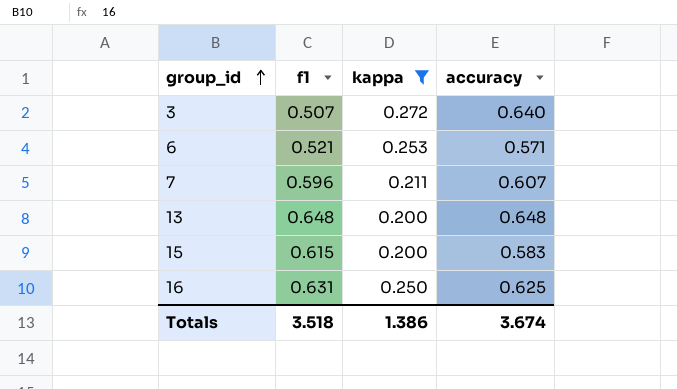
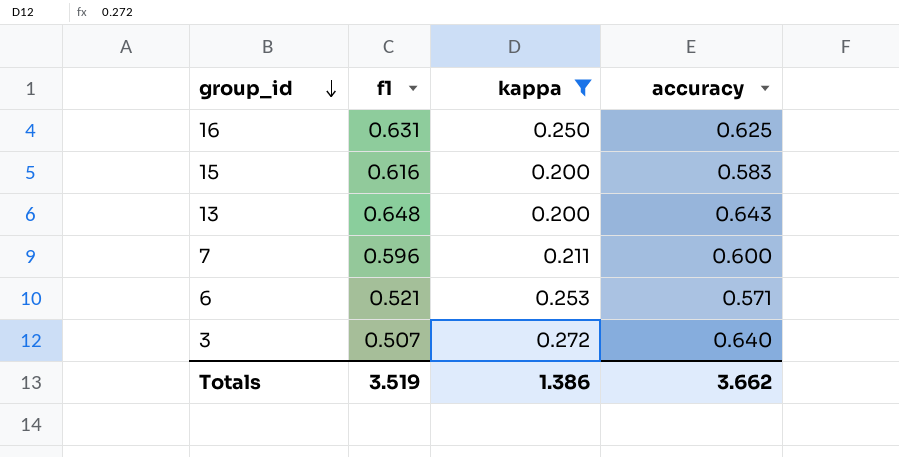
row order: group_id ascending -> group_id descending
15 | f1: 0.615 -> 0.616
13 | accuracy: 0.648 -> 0.643
7 | accuracy: 0.607 -> 0.600
Totals | f1: 3.518 -> 3.519
Totals | accuracy: 3.674 -> 3.662

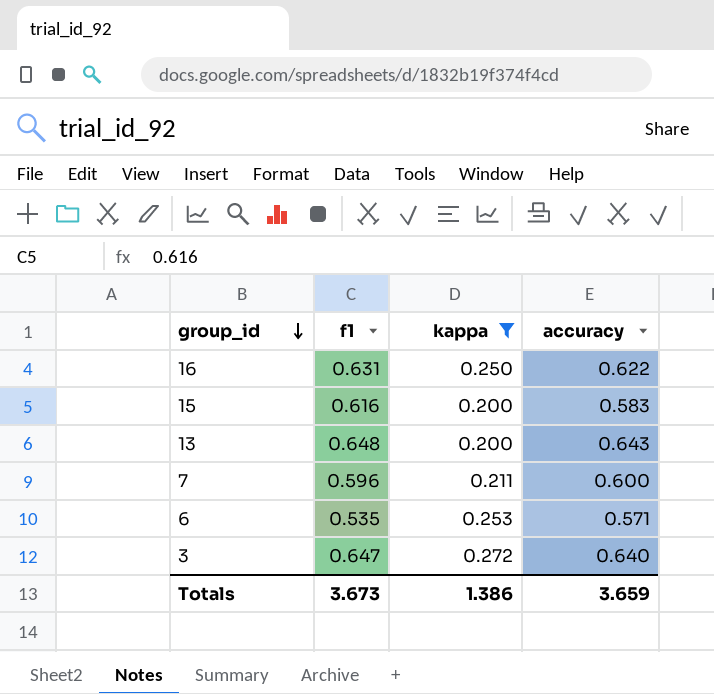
16 | accuracy: 0.625 -> 0.622
6 | f1: 0.521 -> 0.535
3 | f1: 0.507 -> 0.647
Totals | f1: 3.519 -> 3.673
Totals | accuracy: 3.662 -> 3.659

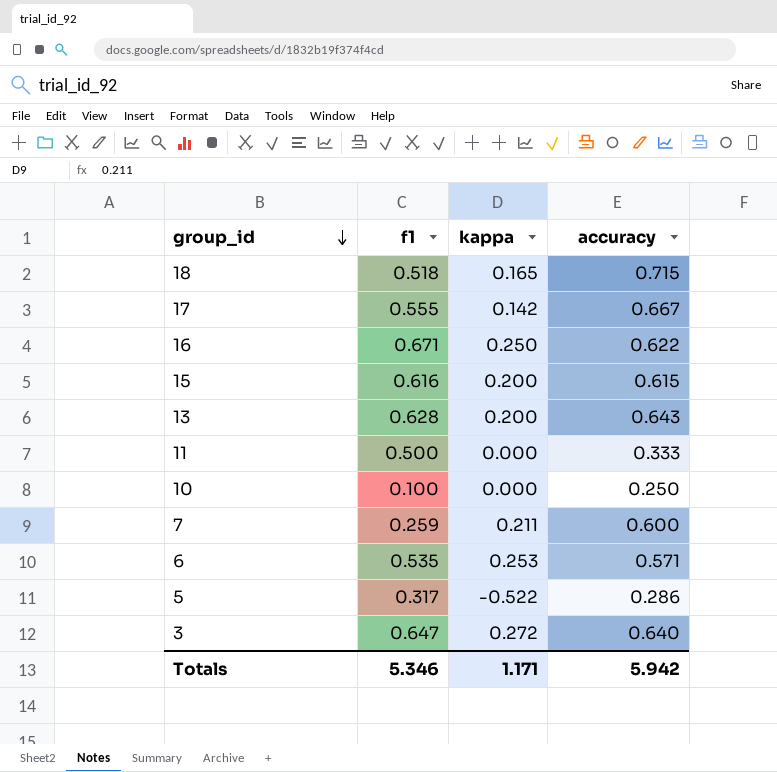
filter: kappa >= 0.200 -> none
16 | f1: 0.631 -> 0.671
15 | accuracy: 0.583 -> 0.615
13 | f1: 0.648 -> 0.628
7 | f1: 0.596 -> 0.259
Totals | f1: 3.673 -> 5.346
Totals | kappa: 1.386 -> 1.171
Totals | accuracy: 3.659 -> 5.942

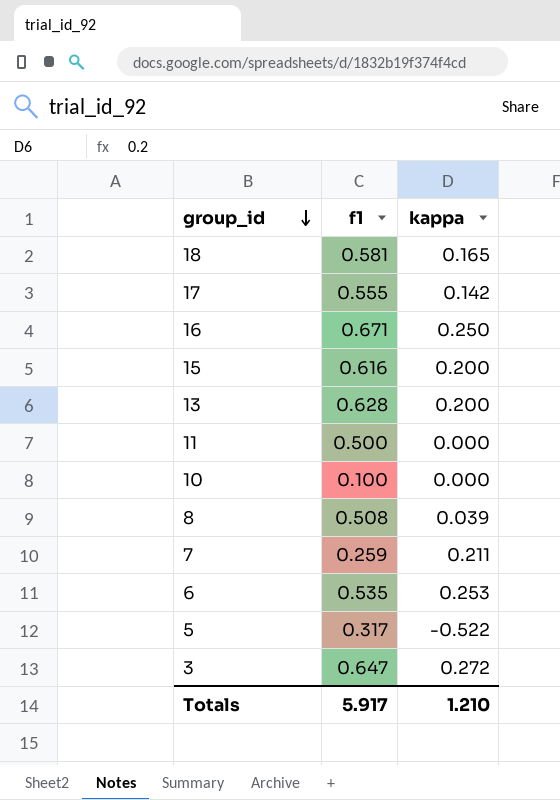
column accuracy | position: 4 -> none
18 | f1: 0.518 -> 0.581
row 8: none -> 0.508 | 0.039
Totals | f1: 5.346 -> 5.917
Totals | kappa: 1.171 -> 1.210

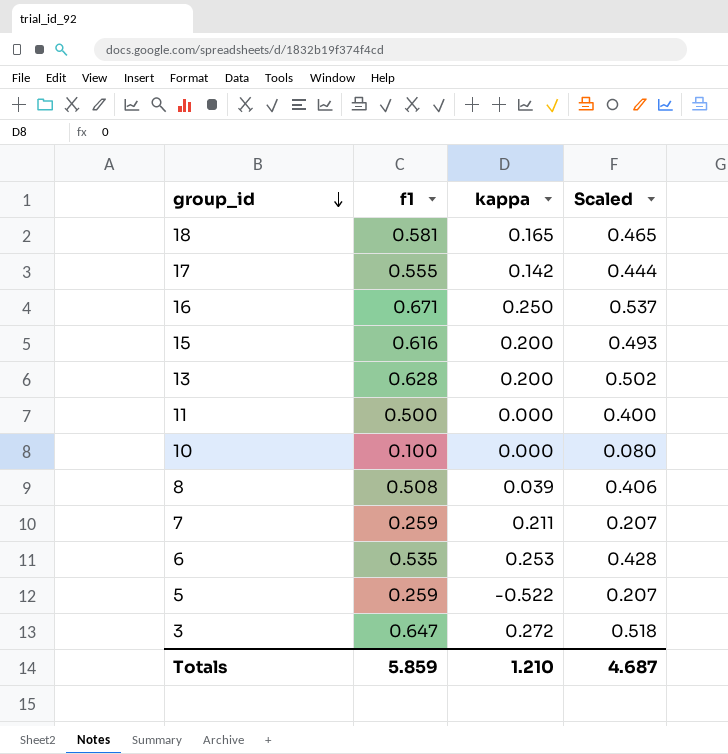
column Scaled | formula: none -> [f1] * 0.8
5 | f1: 0.317 -> 0.259
Totals | f1: 5.917 -> 5.859

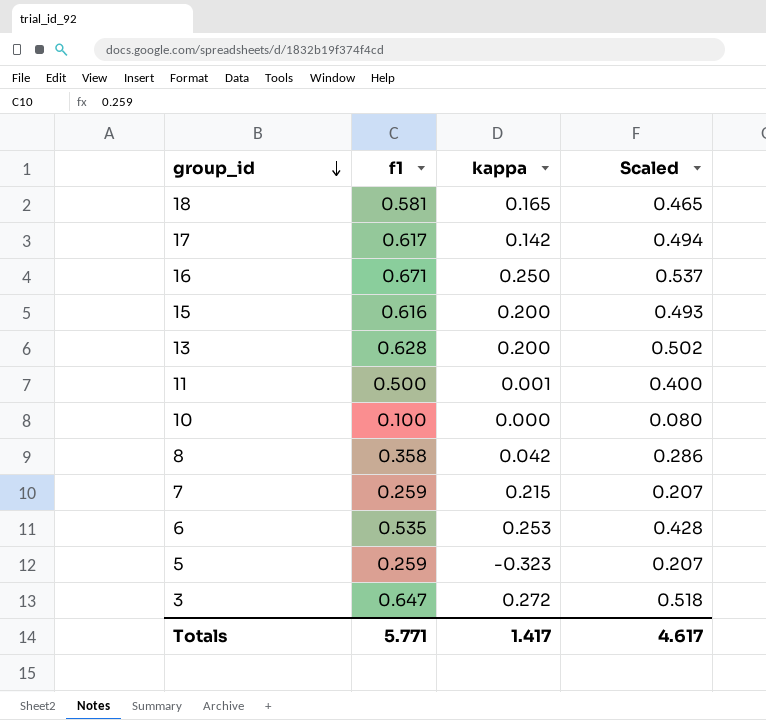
17 | f1: 0.555 -> 0.617
17 | Scaled: 0.444 -> 0.494
11 | kappa: 0.000 -> 0.001
8 | f1: 0.508 -> 0.358
8 | kappa: 0.039 -> 0.042
8 | Scaled: 0.406 -> 0.286
7 | kappa: 0.211 -> 0.215
5 | kappa: -0.522 -> -0.323
Totals | f1: 5.859 -> 5.771
Totals | kappa: 1.210 -> 1.417
Totals | Scaled: 4.687 -> 4.617

